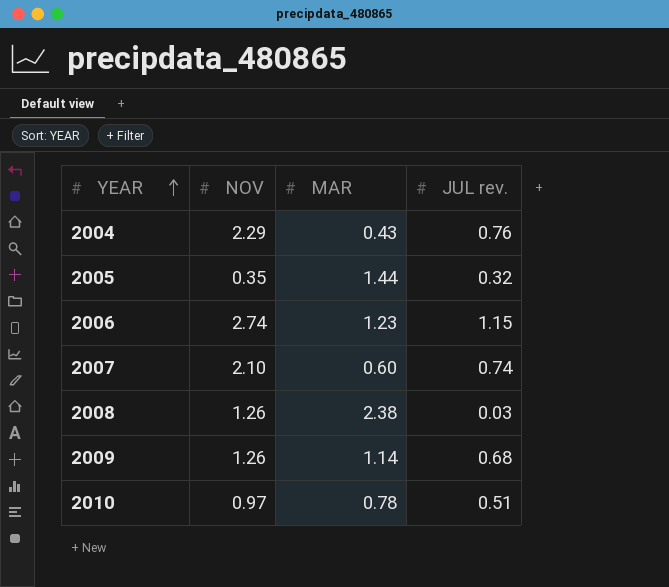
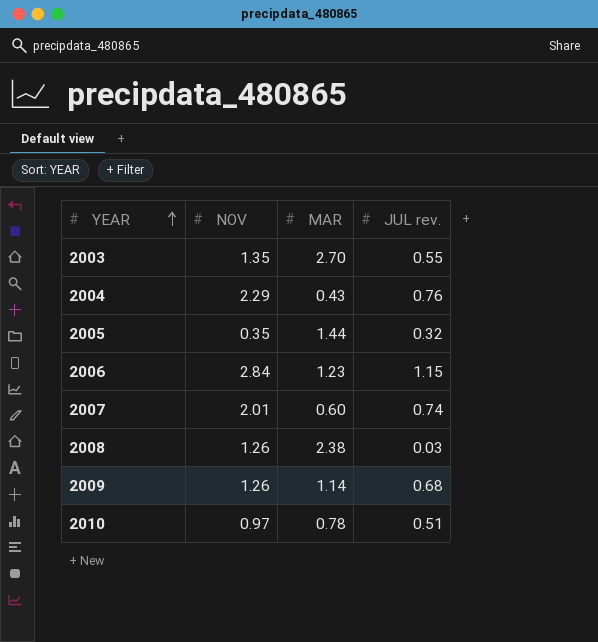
row 2003: none -> 1.35 | 2.70 | 0.55
2006 | NOV: 2.74 -> 2.84
2007 | NOV: 2.10 -> 2.01

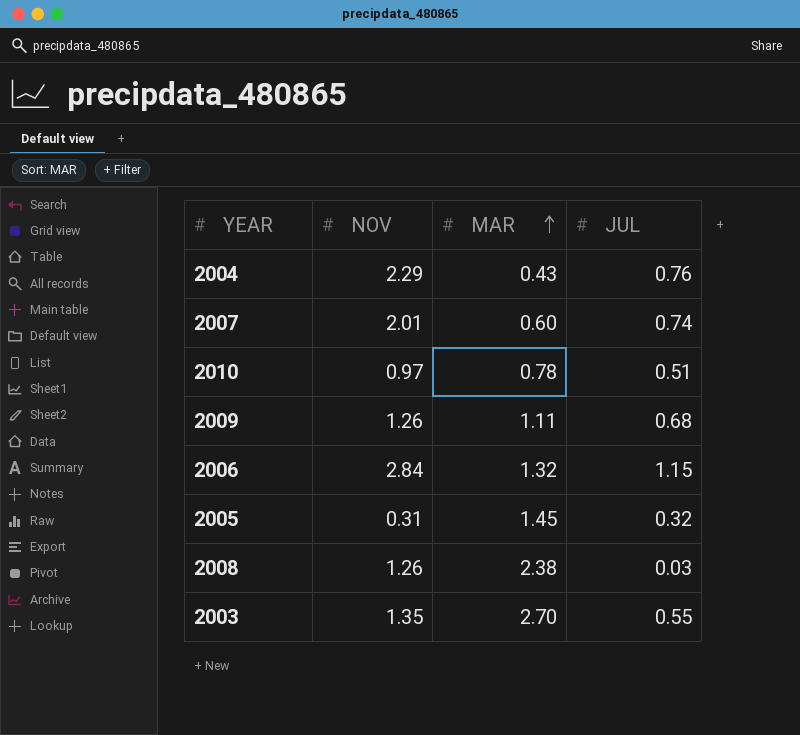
row order: YEAR ascending -> MAR ascending
column name: JUL rev. -> JUL
2009 | MAR: 1.14 -> 1.11
2006 | MAR: 1.23 -> 1.32
2005 | NOV: 0.35 -> 0.31
2005 | MAR: 1.44 -> 1.45

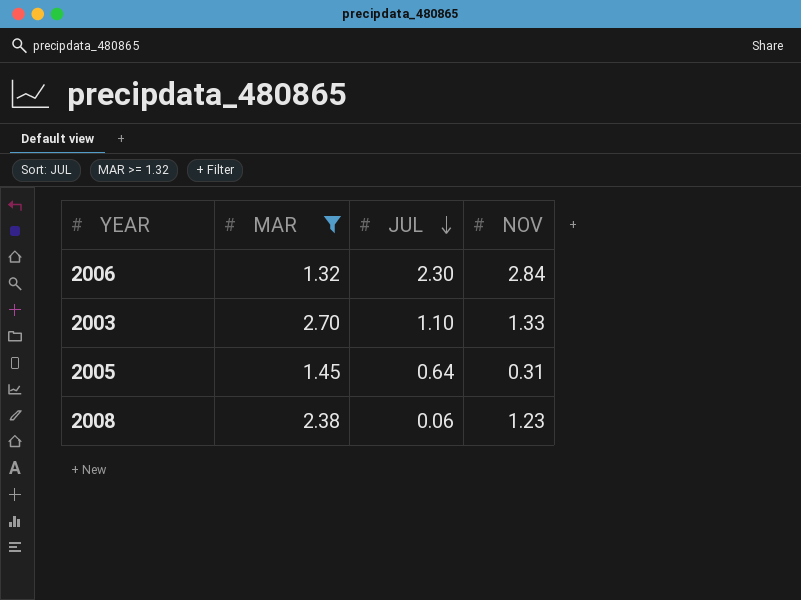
filter: none -> MAR >= 1.32
row order: MAR ascending -> JUL descending
column NOV | position: 2 -> 4
2006 | JUL: 1.15 -> 2.30
2003 | JUL: 0.55 -> 1.10
2003 | NOV: 1.35 -> 1.33
2005 | JUL: 0.32 -> 0.64
2008 | JUL: 0.03 -> 0.06
2008 | NOV: 1.26 -> 1.23

